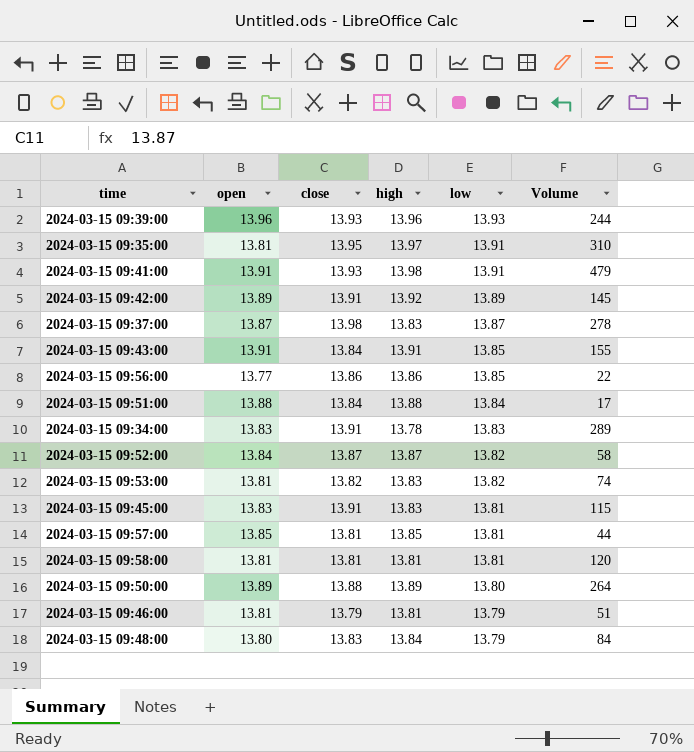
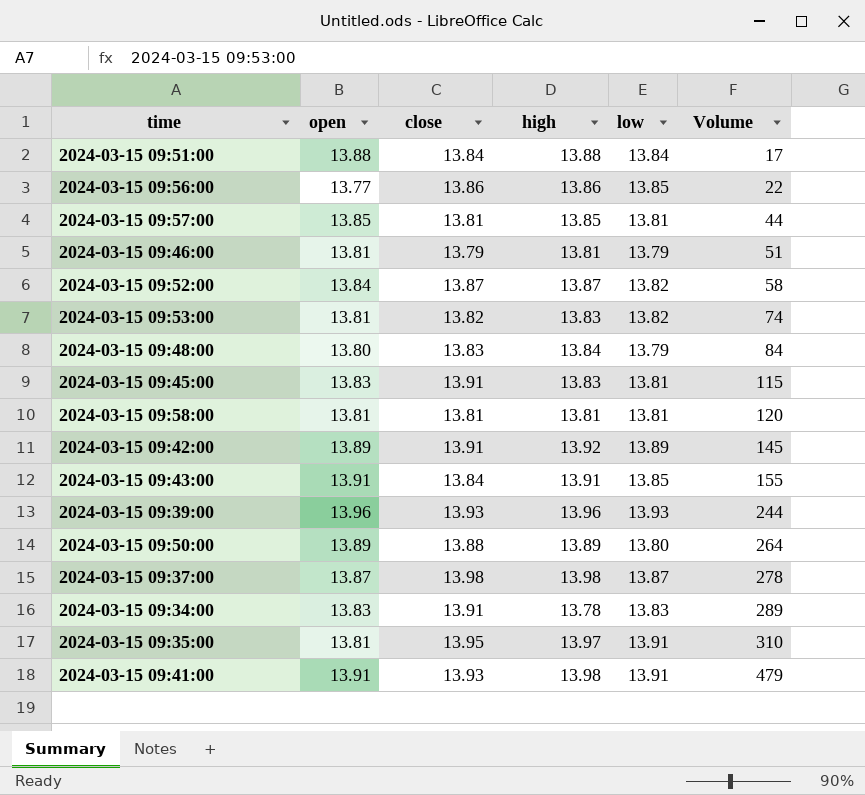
row order: low descending -> Volume ascending
2024-03-15 09:37:00 | high: 13.83 -> 13.98

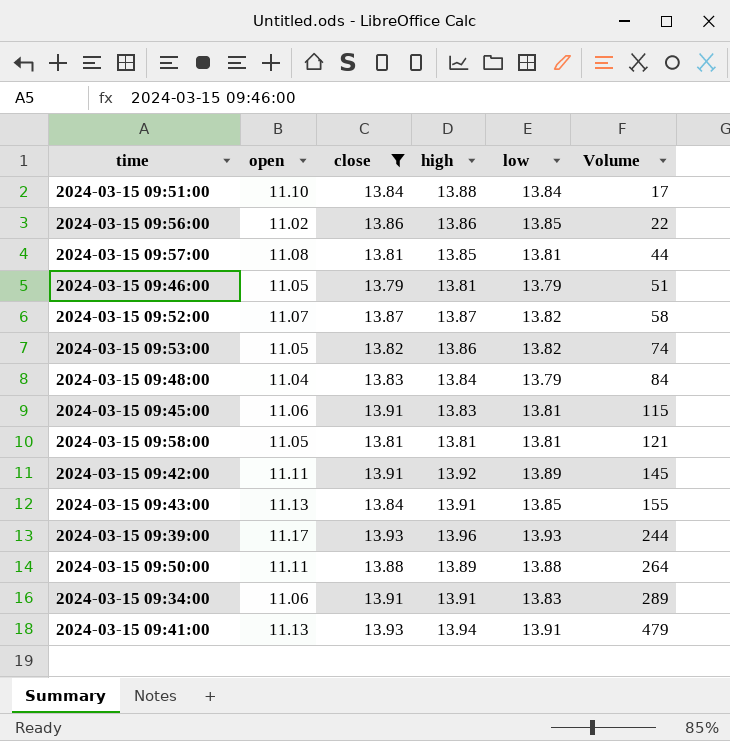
filter: none -> close <= 13.93
2024-03-15 09:51:00 | open: 13.88 -> 11.10
2024-03-15 09:56:00 | open: 13.77 -> 11.02
2024-03-15 09:57:00 | open: 13.85 -> 11.08
2024-03-15 09:46:00 | open: 13.81 -> 11.05
2024-03-15 09:52:00 | open: 13.84 -> 11.07
2024-03-15 09:53:00 | open: 13.81 -> 11.05
2024-03-15 09:53:00 | high: 13.83 -> 13.86
2024-03-15 09:48:00 | open: 13.80 -> 11.04
2024-03-15 09:45:00 | open: 13.83 -> 11.06
2024-03-15 09:58:00 | open: 13.81 -> 11.05
2024-03-15 09:58:00 | Volume: 120 -> 121
2024-03-15 09:42:00 | open: 13.89 -> 11.11
2024-03-15 09:43:00 | open: 13.91 -> 11.13
2024-03-15 09:39:00 | open: 13.96 -> 11.17
2024-03-15 09:50:00 | open: 13.89 -> 11.11
2024-03-15 09:50:00 | low: 13.80 -> 13.88
2024-03-15 09:34:00 | open: 13.83 -> 11.06
2024-03-15 09:34:00 | high: 13.78 -> 13.91
2024-03-15 09:41:00 | open: 13.91 -> 11.13
2024-03-15 09:41:00 | high: 13.98 -> 13.94

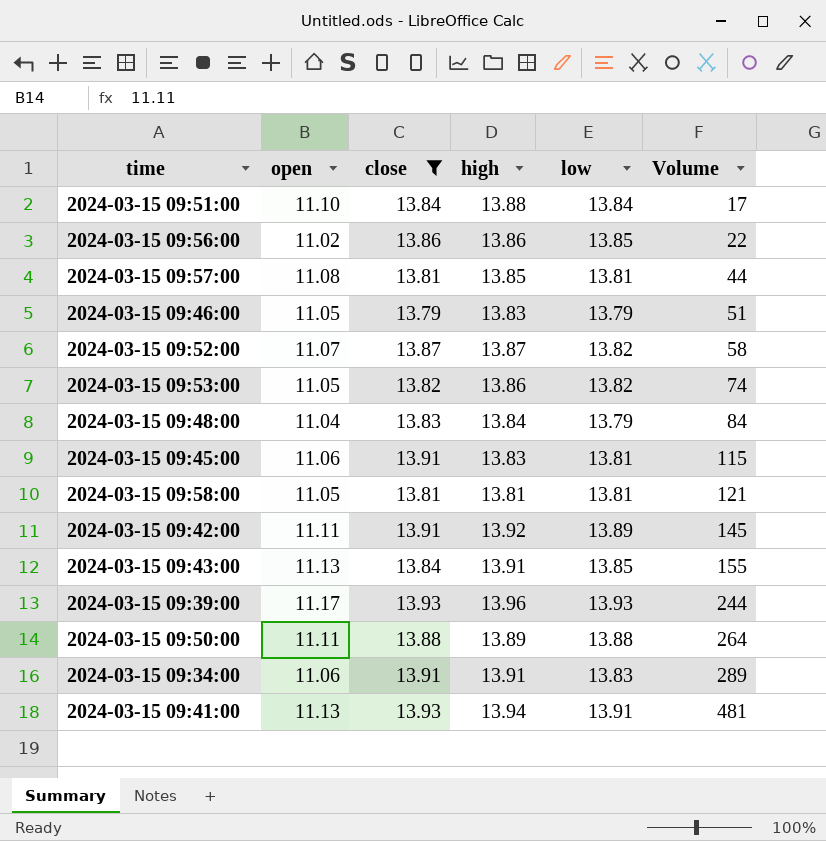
2024-03-15 09:46:00 | high: 13.81 -> 13.83
2024-03-15 09:41:00 | Volume: 479 -> 481

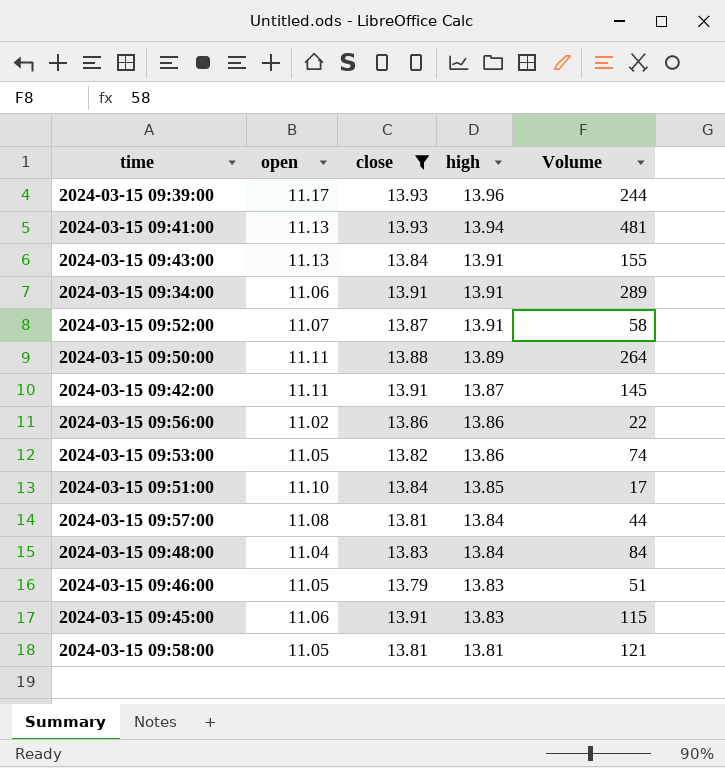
row order: Volume ascending -> high descending
column low | position: 5 -> none
2024-03-15 09:52:00 | high: 13.87 -> 13.91
2024-03-15 09:42:00 | high: 13.92 -> 13.87
2024-03-15 09:51:00 | high: 13.88 -> 13.85
2024-03-15 09:57:00 | high: 13.85 -> 13.84

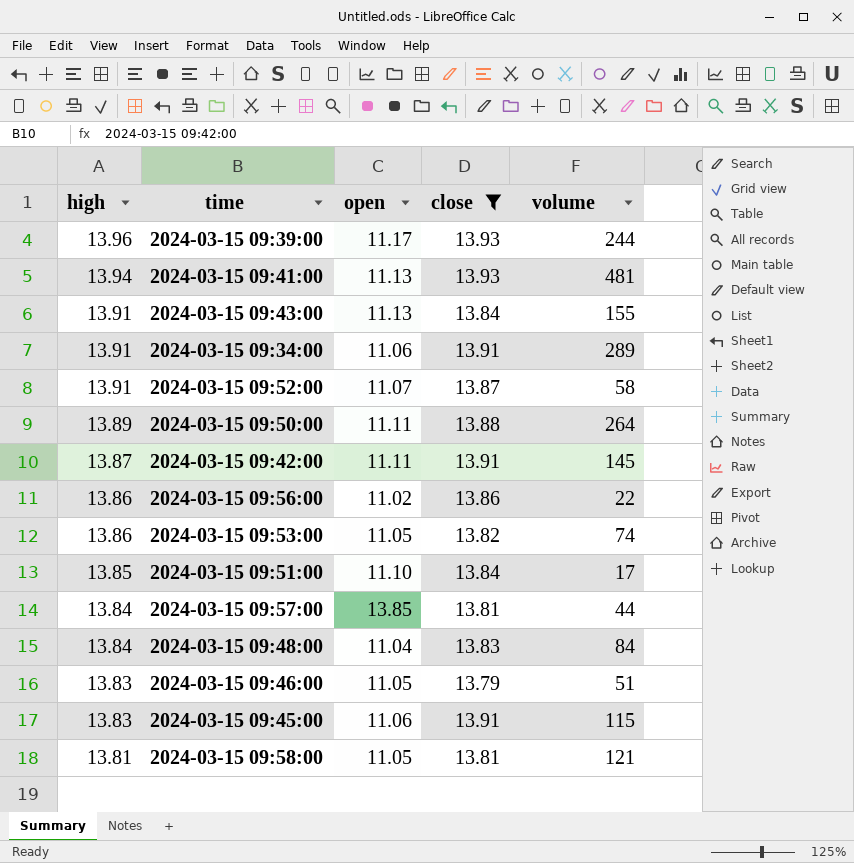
column high | position: 4 -> 1
column name: Volume -> volume
2024-03-15 09:57:00 | open: 11.08 -> 13.85

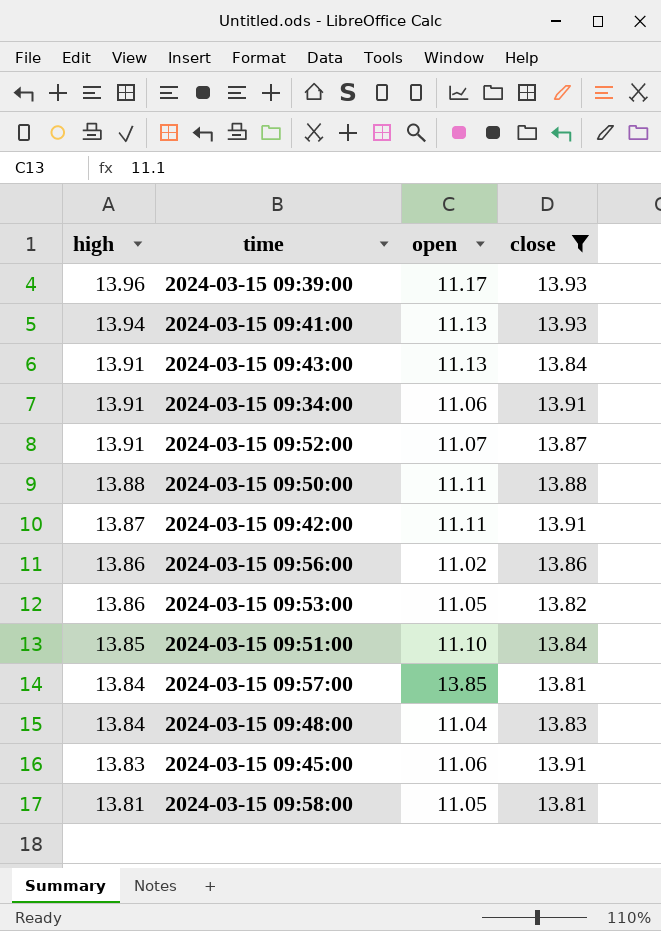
column volume | position: 5 -> none
row 2024-03-15 09:46:00: 13.83 | 11.05 | 13.79 | 51 -> none
2024-03-15 09:50:00 | high: 13.89 -> 13.88

